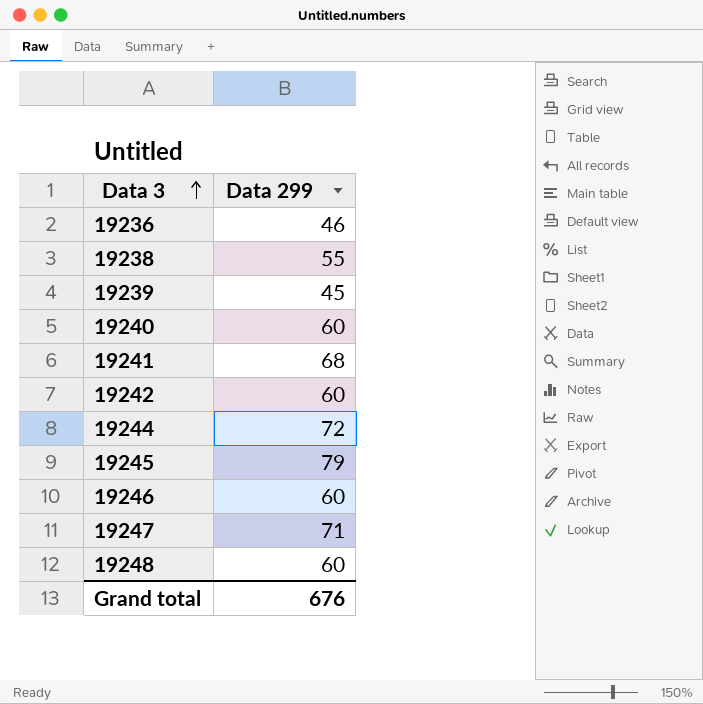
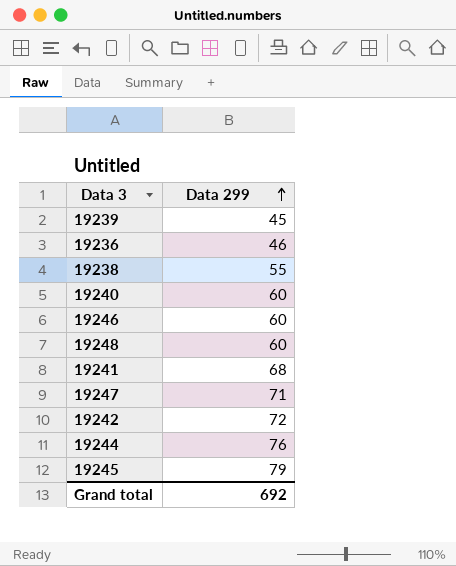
row order: Data 3 ascending -> Data 299 ascending
19242 | Data 299: 60 -> 72
19244 | Data 299: 72 -> 76
Grand total | Data 299: 676 -> 692

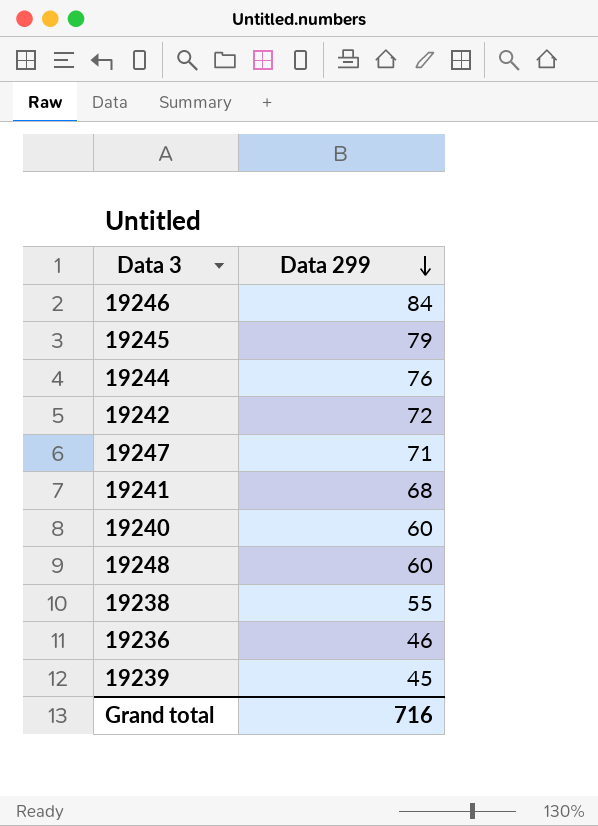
row order: Data 299 ascending -> Data 299 descending
19246 | Data 299: 60 -> 84
Grand total | Data 299: 692 -> 716

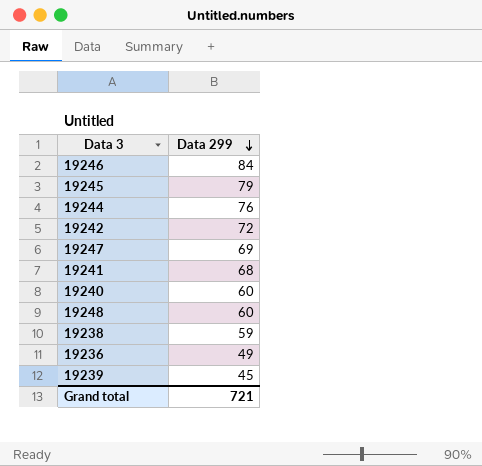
19247 | Data 299: 71 -> 69
19238 | Data 299: 55 -> 59
19236 | Data 299: 46 -> 49
Grand total | Data 299: 716 -> 721

